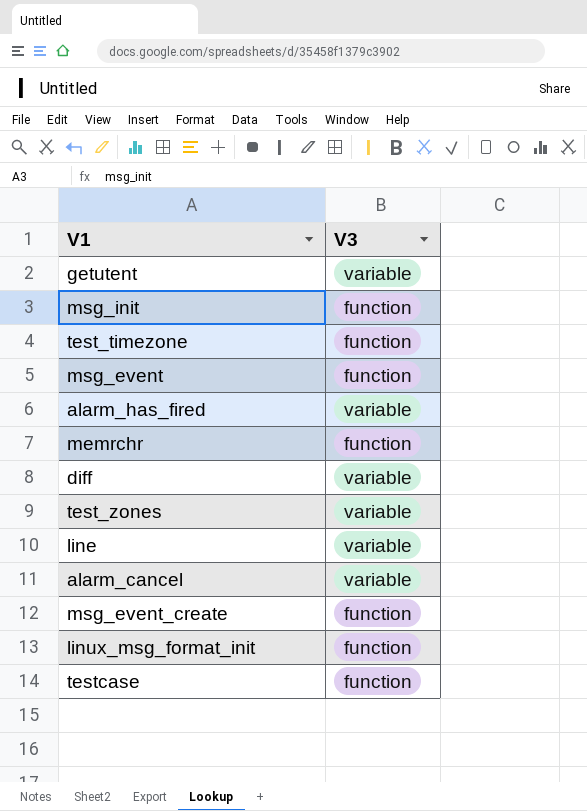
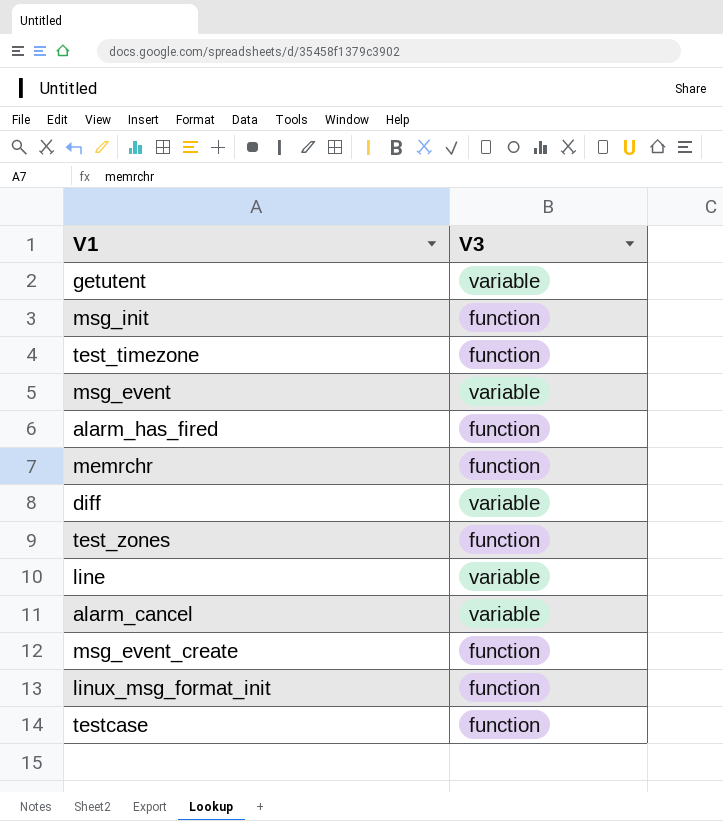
msg_event | V3: function -> variable
alarm_has_fired | V3: variable -> function
test_zones | V3: variable -> function

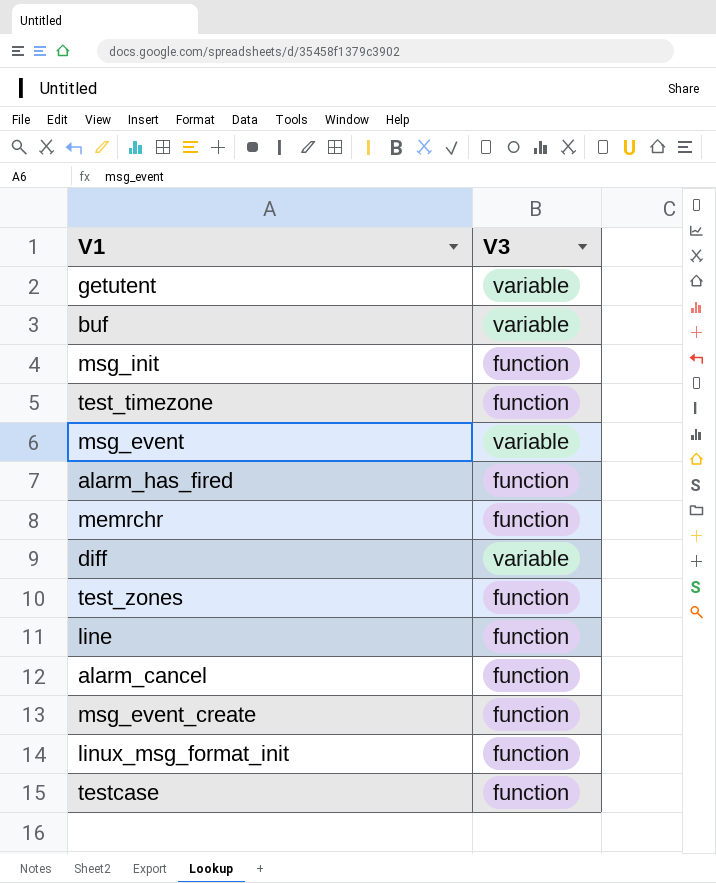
row buf: none -> variable
line | V3: variable -> function
alarm_cancel | V3: variable -> function

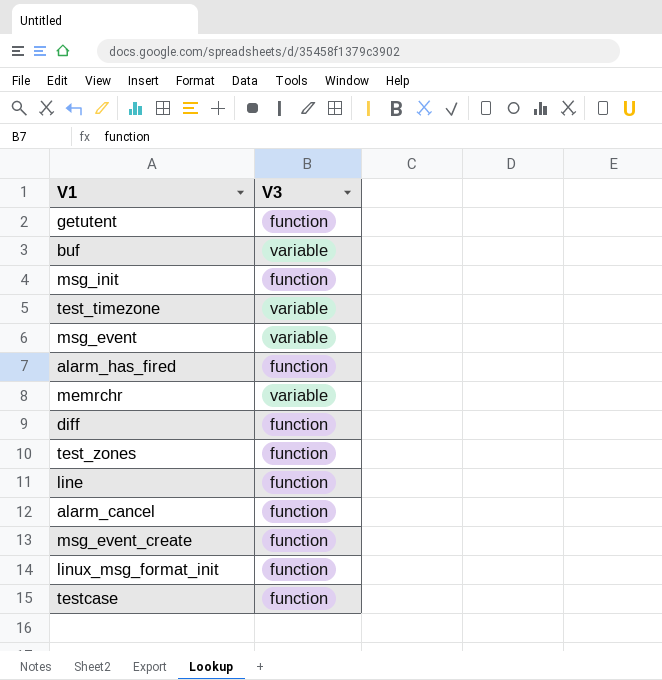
getutent | V3: variable -> function
test_timezone | V3: function -> variable
memrchr | V3: function -> variable
diff | V3: variable -> function

